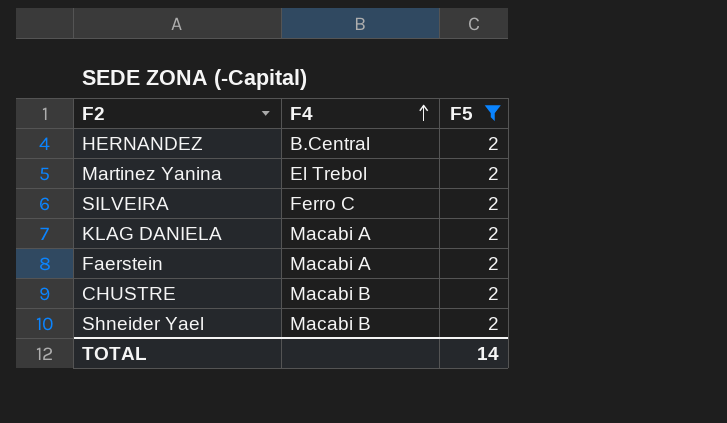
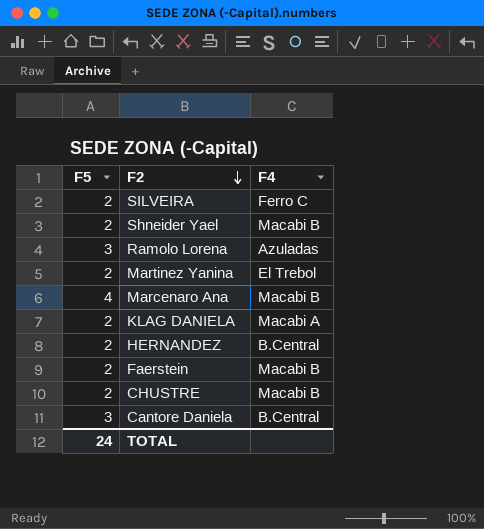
filter: F5 = 2 -> none
row order: F4 ascending -> F2 descending
column F5 | position: 3 -> 1
Faerstein | F4: Macabi A -> Macabi B
TOTAL | F5: 14 -> 24

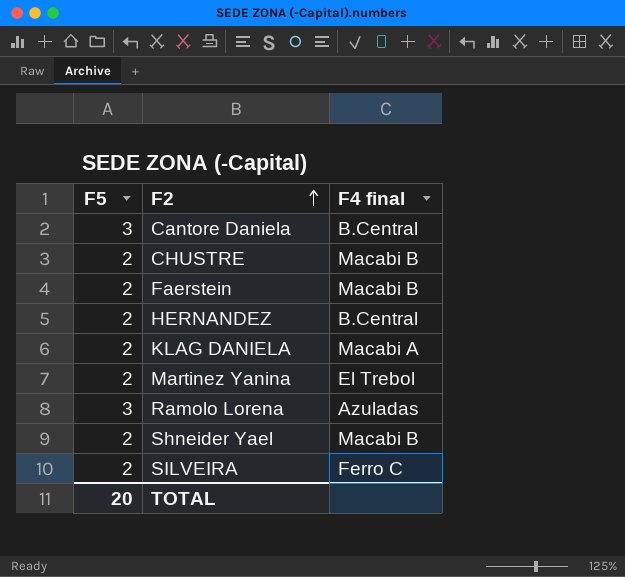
row order: F2 descending -> F2 ascending
column name: F4 -> F4 final
row Marcenaro Ana: 4 | Macabi B -> none
TOTAL | F5: 24 -> 20

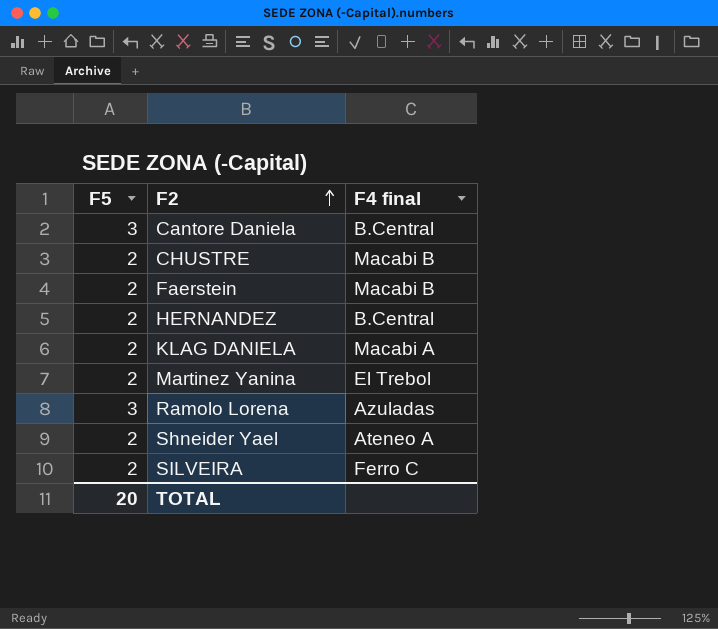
Shneider Yael | F4 final: Macabi B -> Ateneo A

